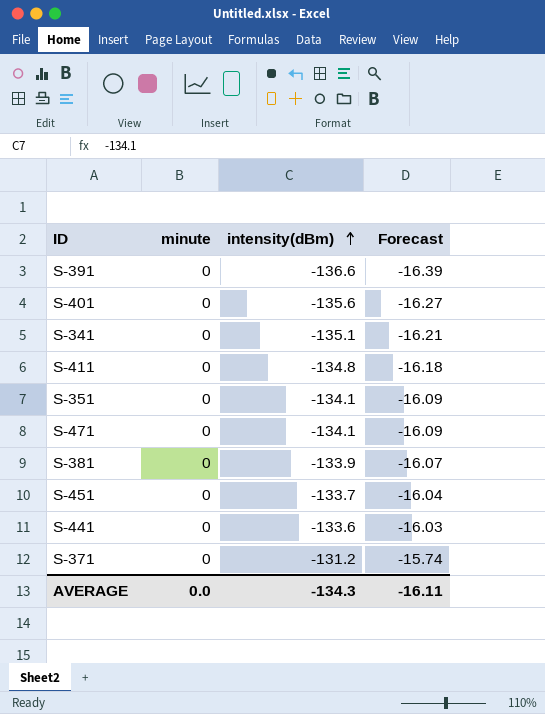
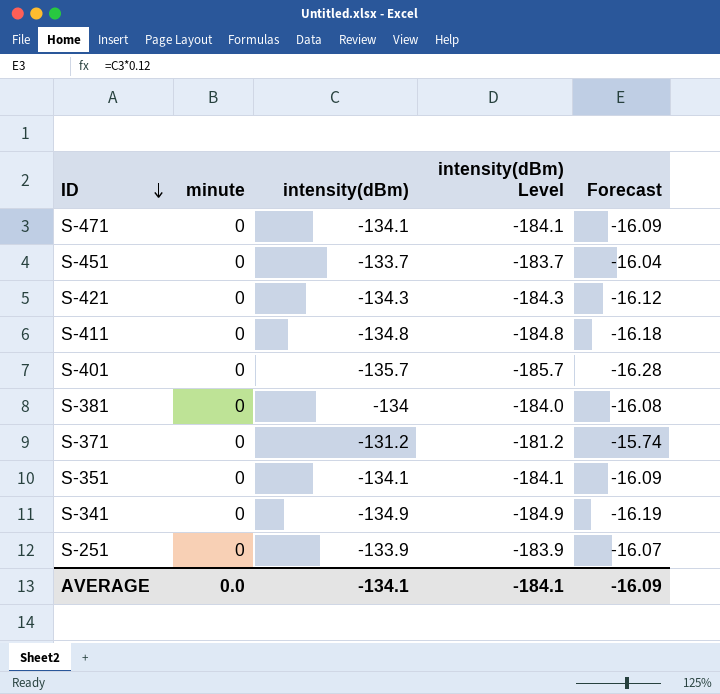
row order: intensity(dBm) ascending -> ID descending
column intensity(dBm) Level | formula: none -> [intensity(dBm)] - 50
row S-391: 0 | -136.6 | -16.39 -> none
row S-441: 0 | -133.6 | -16.03 -> none
row S-421: none -> 0 | -134.3 | -184.3 | -16.12
S-401 | intensity(dBm): -135.6 -> -135.7
S-401 | Forecast: -16.27 -> -16.28
S-381 | intensity(dBm): -133.9 -> -134
S-381 | Forecast: -16.07 -> -16.08
S-341 | intensity(dBm): -135.1 -> -134.9
S-341 | Forecast: -16.21 -> -16.19
row S-251: none -> 0 | -133.9 | -183.9 | -16.07
AVERAGE | intensity(dBm): -134.3 -> -134.1
AVERAGE | Forecast: -16.11 -> -16.09

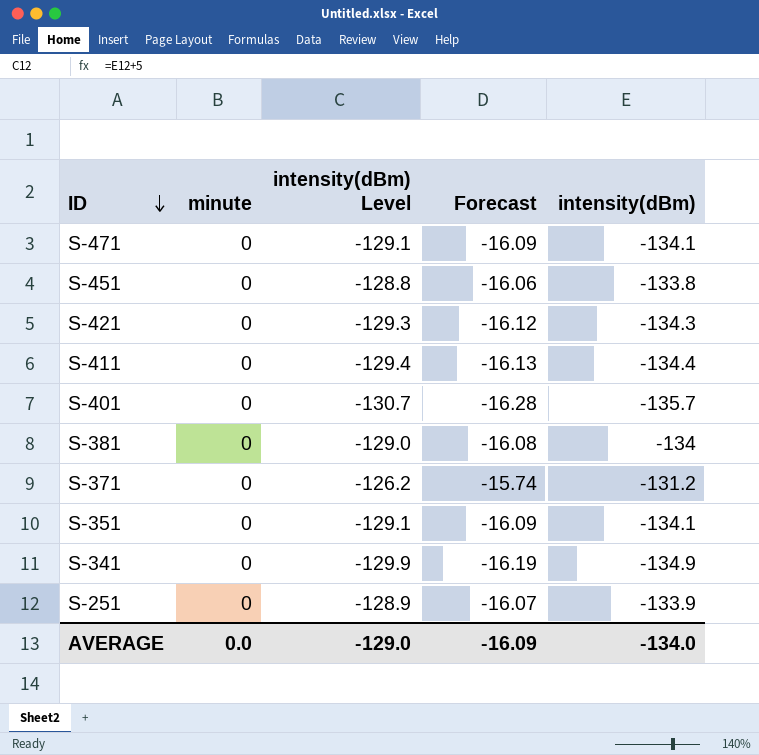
column intensity(dBm) Level | formula: [intensity(dBm)] - 50 -> [intensity(dBm)] + 5
column intensity(dBm) | position: 3 -> 5
S-451 | Forecast: -16.04 -> -16.06
S-451 | intensity(dBm): -133.7 -> -133.8
S-411 | Forecast: -16.18 -> -16.13
S-411 | intensity(dBm): -134.8 -> -134.4
AVERAGE | intensity(dBm) Level: -184.1 -> -129.0
AVERAGE | intensity(dBm): -134.1 -> -134.0

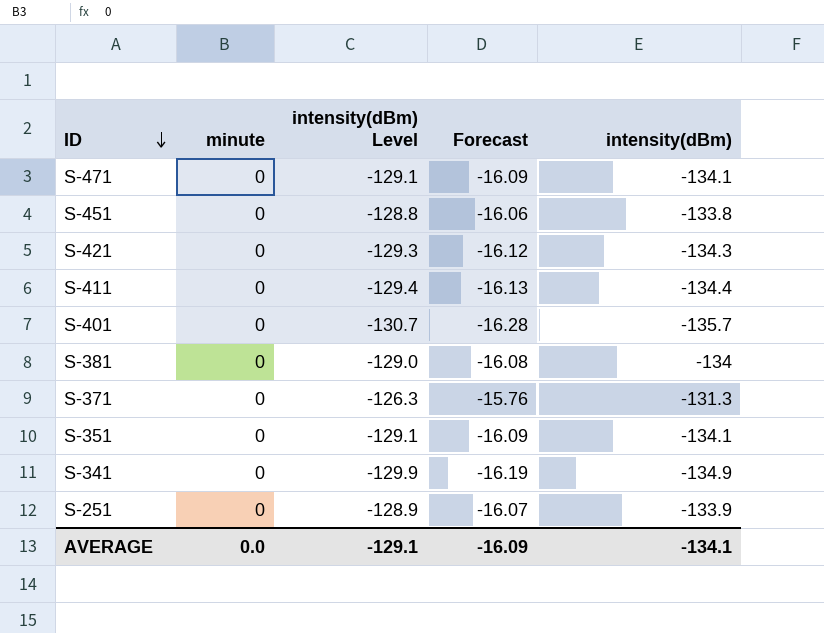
S-371 | intensity(dBm) Level: -126.2 -> -126.3
S-371 | Forecast: -15.74 -> -15.76
S-371 | intensity(dBm): -131.2 -> -131.3
AVERAGE | intensity(dBm) Level: -129.0 -> -129.1
AVERAGE | intensity(dBm): -134.0 -> -134.1

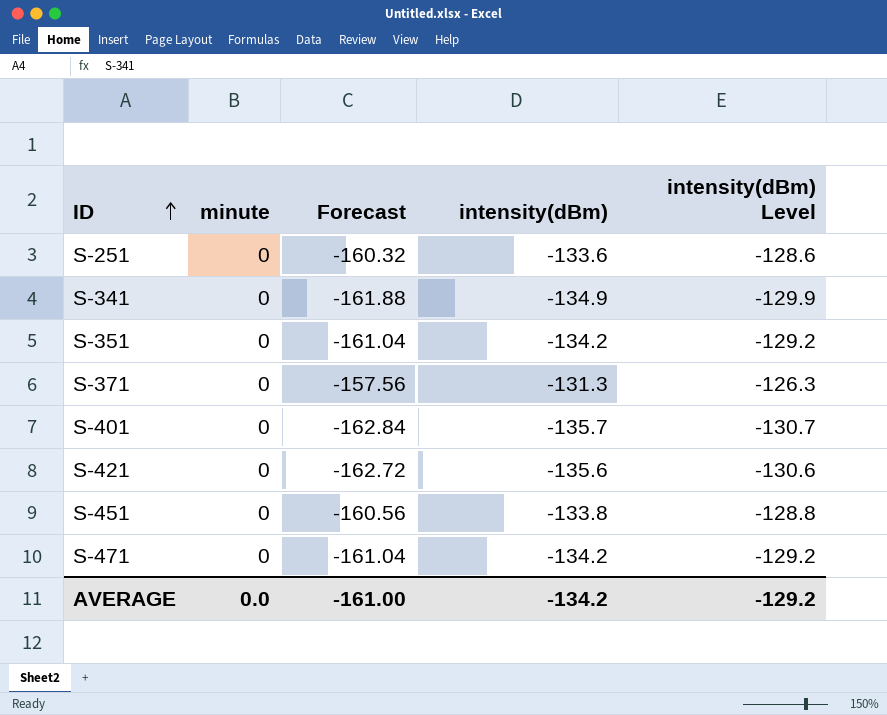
row order: ID descending -> ID ascending
column Forecast | formula: [intensity(dBm)] * 0.12 -> [intensity(dBm)] * 1.2
column intensity(dBm) Level | position: 3 -> 5
row S-411: 0 | -129.4 | -16.13 | -134.4 -> none
row S-381: 0 | -129.0 | -16.08 | -134 -> none
S-251 | intensity(dBm): -133.9 -> -133.6
S-251 | intensity(dBm) Level: -128.9 -> -128.6
S-351 | intensity(dBm): -134.1 -> -134.2
S-351 | intensity(dBm) Level: -129.1 -> -129.2
S-421 | intensity(dBm): -134.3 -> -135.6
S-421 | intensity(dBm) Level: -129.3 -> -130.6
S-471 | intensity(dBm): -134.1 -> -134.2
S-471 | intensity(dBm) Level: -129.1 -> -129.2
AVERAGE | Forecast: -16.09 -> -161.00
AVERAGE | intensity(dBm): -134.1 -> -134.2
AVERAGE | intensity(dBm) Level: -129.1 -> -129.2

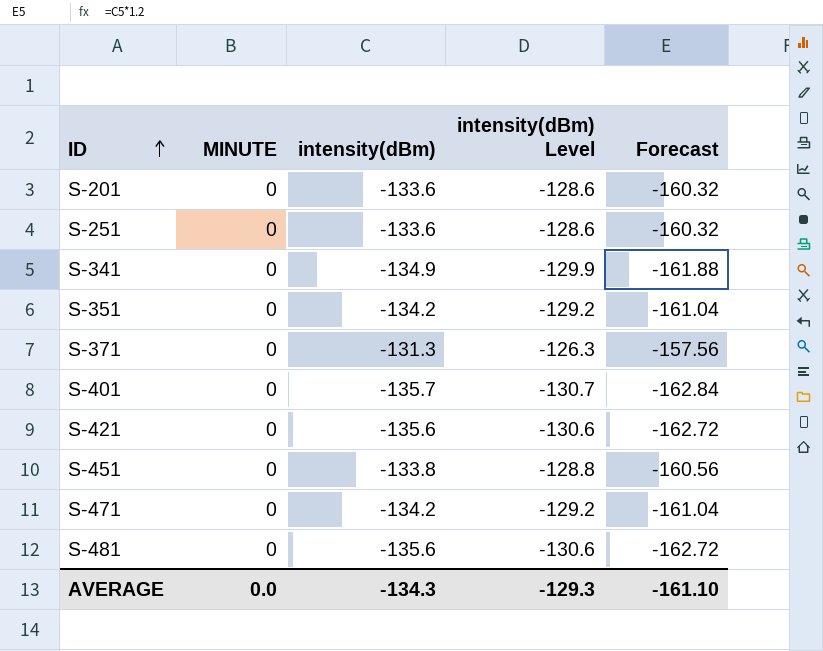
column name: minute -> MINUTE
column Forecast | position: 3 -> 5
row S-201: none -> 0 | -133.6 | -128.6 | -160.32
row S-481: none -> 0 | -135.6 | -130.6 | -162.72
AVERAGE | intensity(dBm): -134.2 -> -134.3
AVERAGE | intensity(dBm) Level: -129.2 -> -129.3
AVERAGE | Forecast: -161.00 -> -161.10

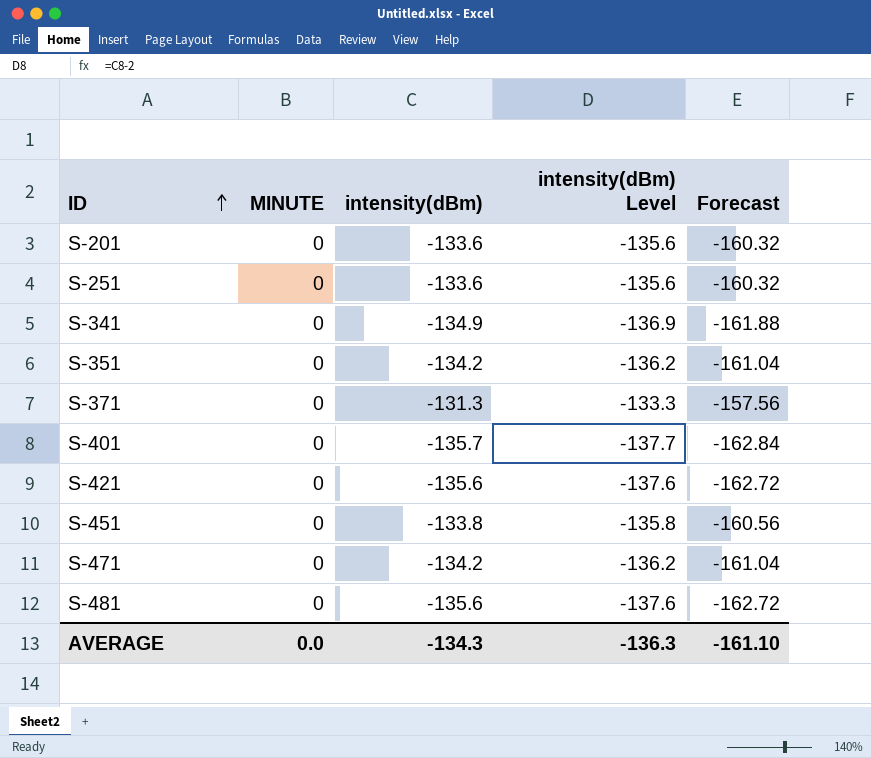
column intensity(dBm) Level | formula: [intensity(dBm)] + 5 -> [intensity(dBm)] - 2
AVERAGE | intensity(dBm) Level: -129.3 -> -136.3

